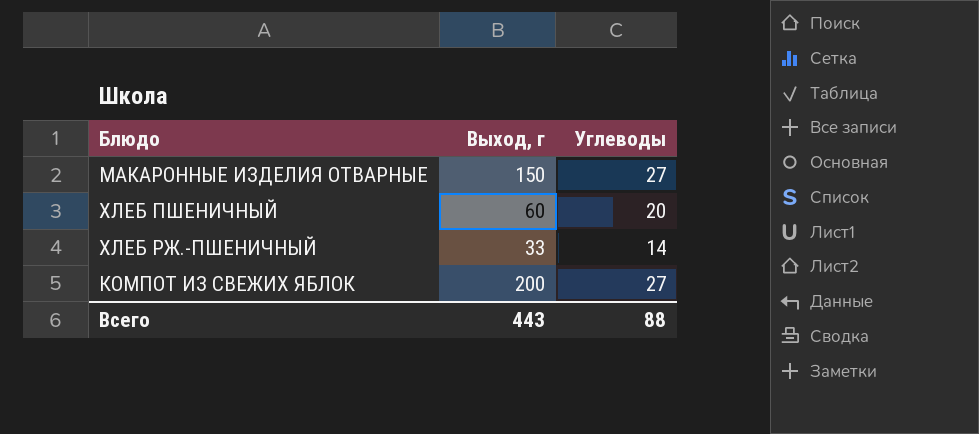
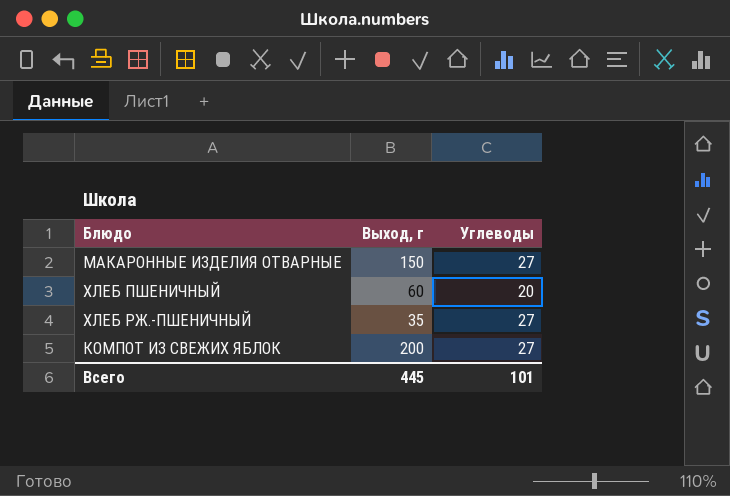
ХЛЕБ РЖ.-ПШЕНИЧНЫЙ | Выход, г: 33 -> 35
ХЛЕБ РЖ.-ПШЕНИЧНЫЙ | Углеводы: 14 -> 27
Всего | Выход, г: 443 -> 445
Всего | Углеводы: 88 -> 101

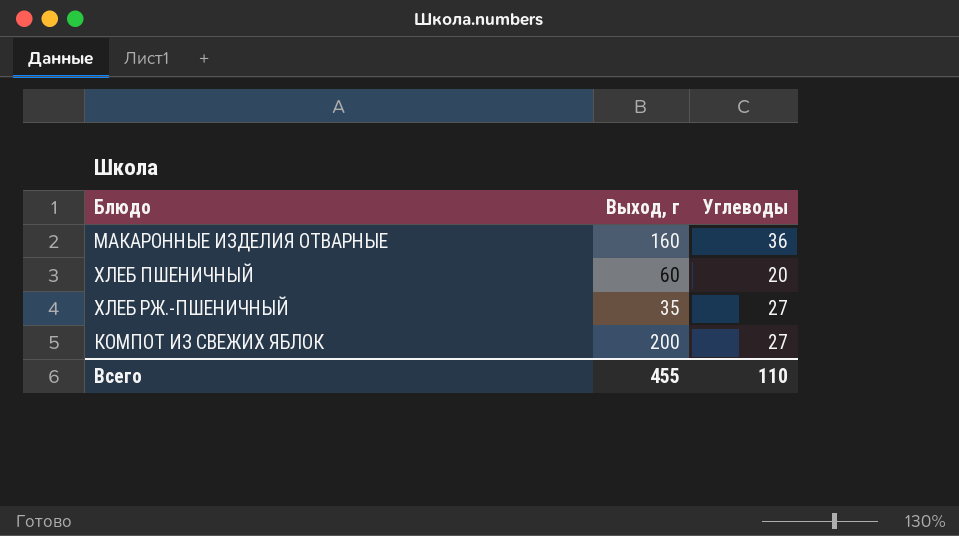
МАКАРОННЫЕ ИЗДЕЛИЯ ОТВАРНЫЕ | Выход, г: 150 -> 160
МАКАРОННЫЕ ИЗДЕЛИЯ ОТВАРНЫЕ | Углеводы: 27 -> 36
Всего | Выход, г: 445 -> 455
Всего | Углеводы: 101 -> 110

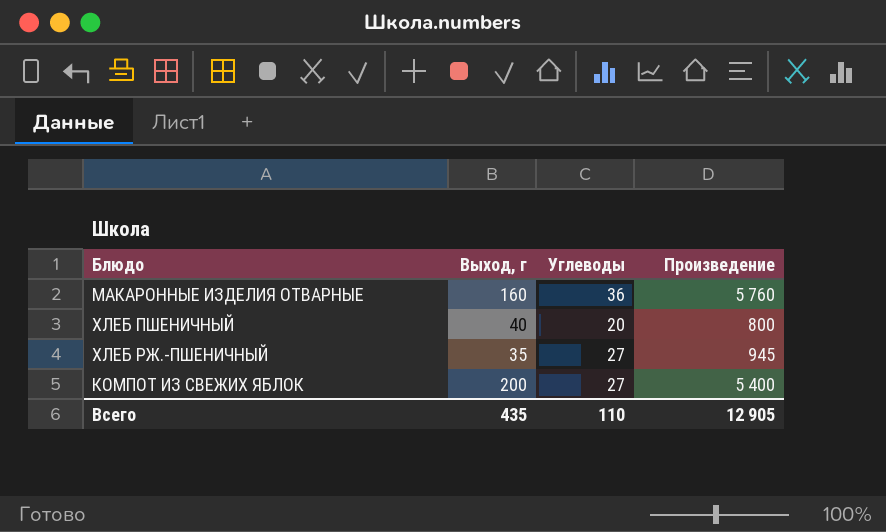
column Произведение | formula: none -> [Выход, г] * [Углеводы]
ХЛЕБ ПШЕНИЧНЫЙ | Выход, г: 60 -> 40
Всего | Выход, г: 455 -> 435

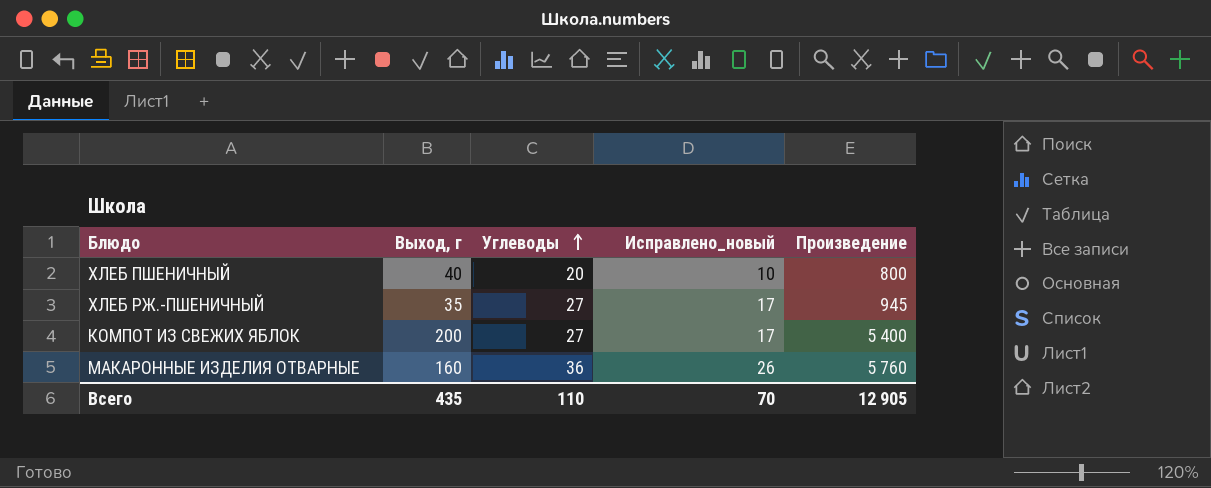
row order: none -> Углеводы ascending
column Исправлено_новый | formula: none -> [Углеводы] - 10

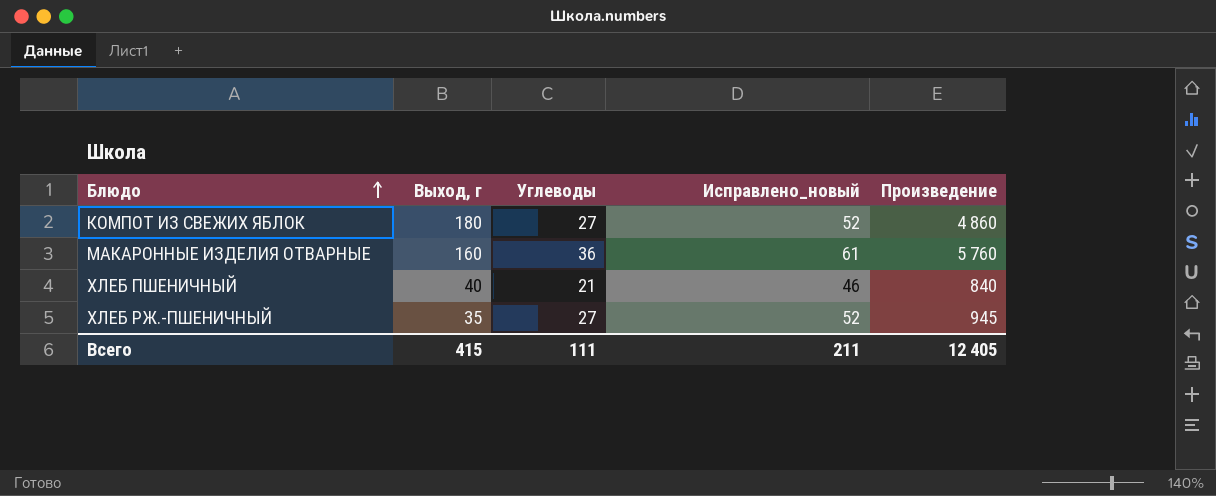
row order: Углеводы ascending -> Блюдо ascending
column Исправлено_новый | formula: [Углеводы] - 10 -> [Углеводы] + 25
КОМПОТ ИЗ СВЕЖИХ ЯБЛОК | Выход, г: 200 -> 180
КОМПОТ ИЗ СВЕЖИХ ЯБЛОК | Произведение: 5 400 -> 4 860
ХЛЕБ ПШЕНИЧНЫЙ | Углеводы: 20 -> 21
ХЛЕБ ПШЕНИЧНЫЙ | Произведение: 800 -> 840
Всего | Выход, г: 435 -> 415
Всего | Углеводы: 110 -> 111
Всего | Исправлено_новый: 70 -> 211
Всего | Произведение: 12 905 -> 12 405

